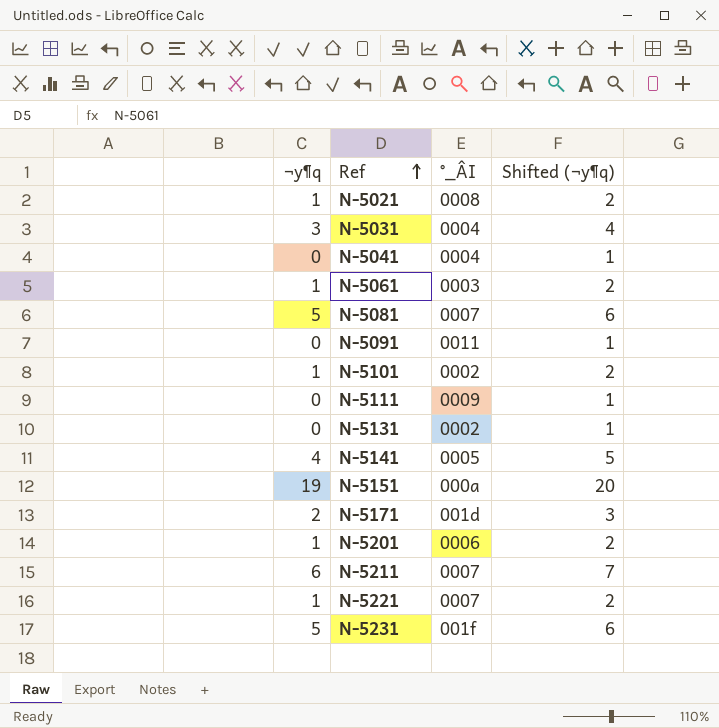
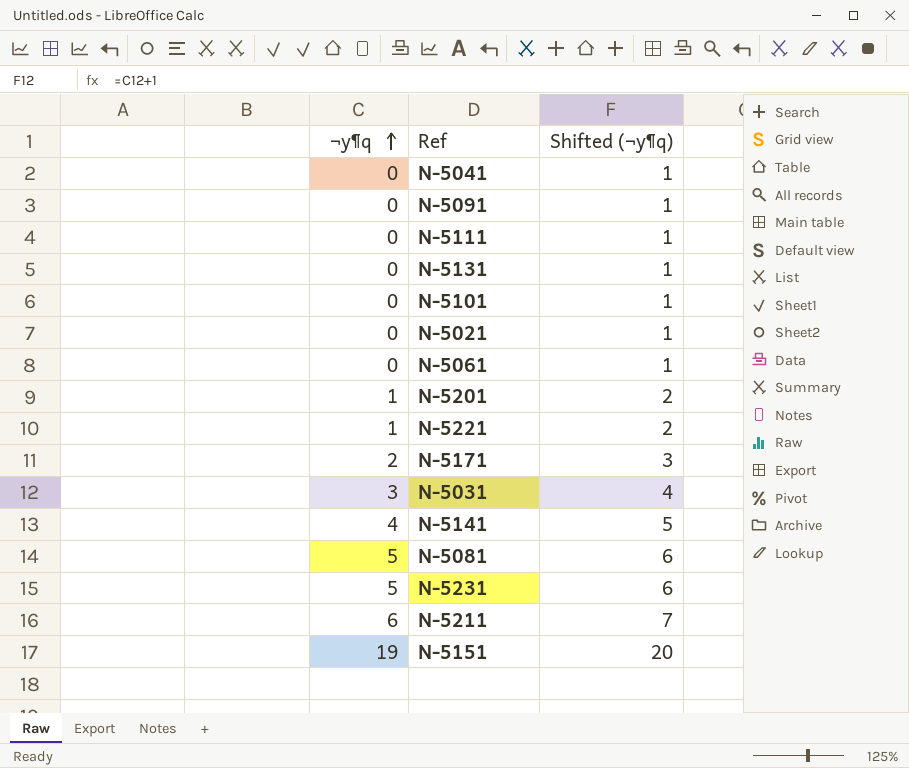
row order: Ref ascending -> ¬y¶q ascending
column °_ÂI | position: 3 -> none
N-5101 | ¬y¶q: 1 -> 0
N-5101 | Shifted (¬y¶q): 2 -> 1
N-5021 | ¬y¶q: 1 -> 0
N-5021 | Shifted (¬y¶q): 2 -> 1
N-5061 | ¬y¶q: 1 -> 0
N-5061 | Shifted (¬y¶q): 2 -> 1

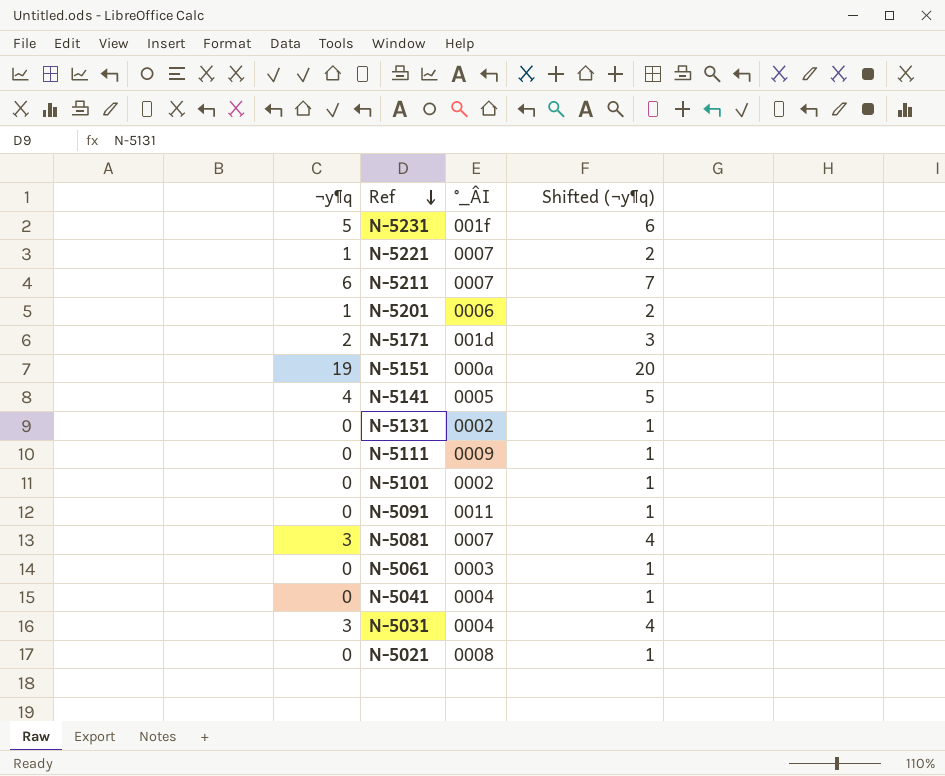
row order: ¬y¶q ascending -> Ref descending
column °_ÂI | position: none -> 3
N-5081 | ¬y¶q: 5 -> 3
N-5081 | Shifted (¬y¶q): 6 -> 4

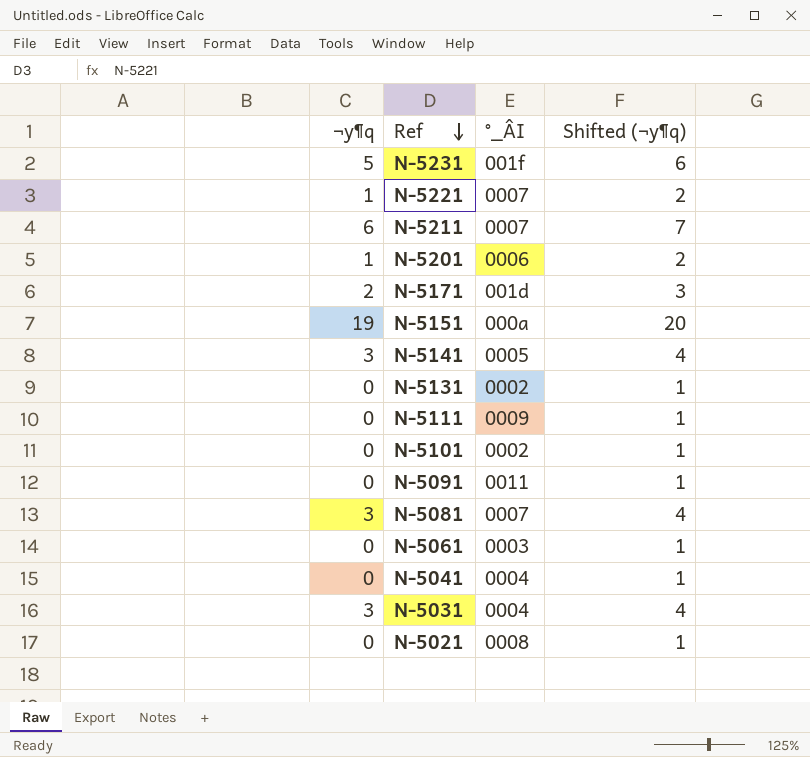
N-5141 | ¬y¶q: 4 -> 3
N-5141 | Shifted (¬y¶q): 5 -> 4

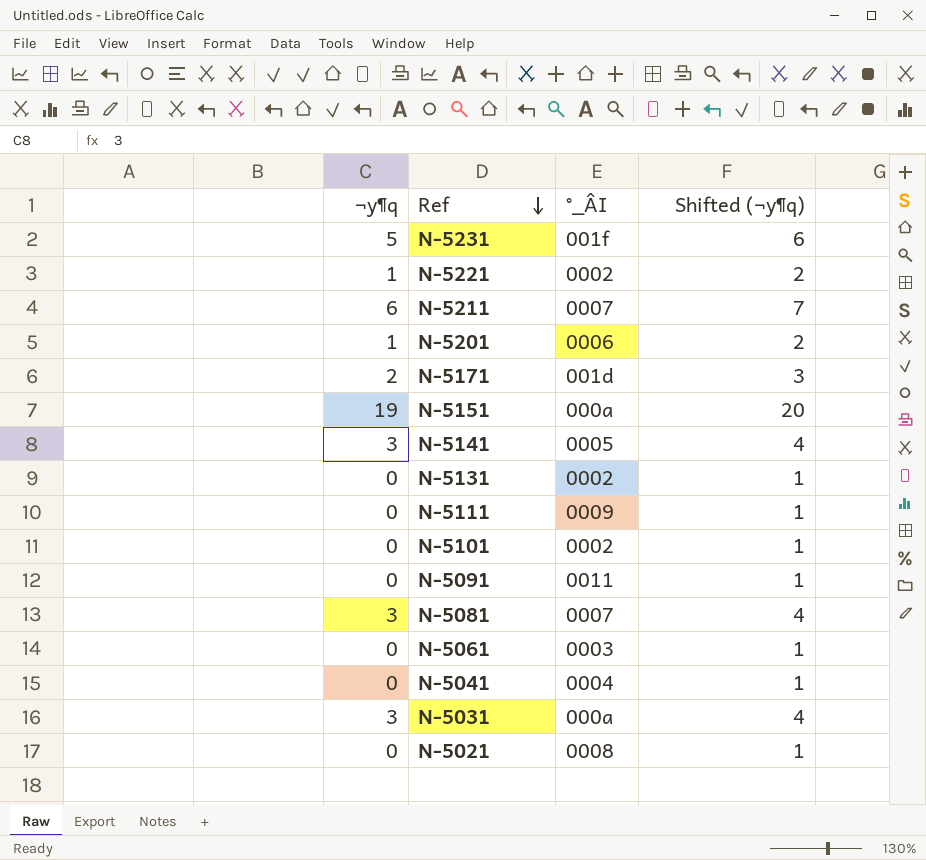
N-5221 | °_ÂI: 0007 -> 0002
N-5031 | °_ÂI: 0004 -> 000a

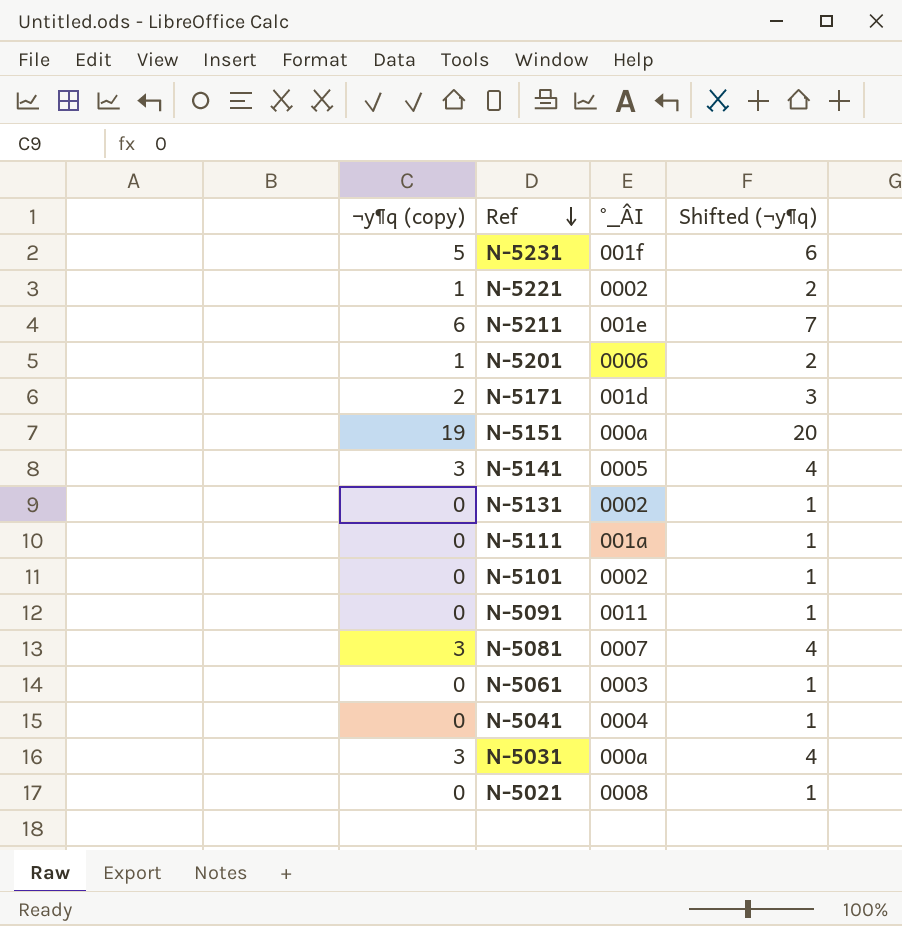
column name: ¬y¶q -> ¬y¶q (copy)
N-5211 | °_ÂI: 0007 -> 001e
N-5111 | °_ÂI: 0009 -> 001a

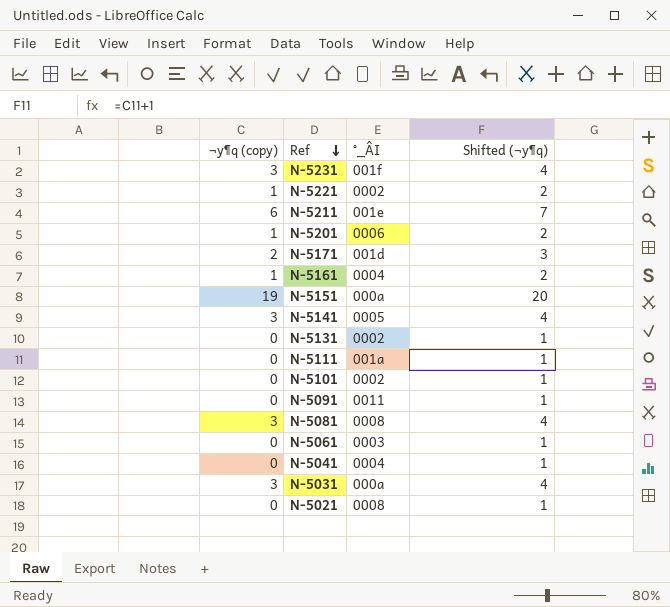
N-5231 | ¬y¶q (copy): 5 -> 3
N-5231 | Shifted (¬y¶q): 6 -> 4
row N-5161: none -> 1 | 0004 | 2
N-5081 | °_ÂI: 0007 -> 0008

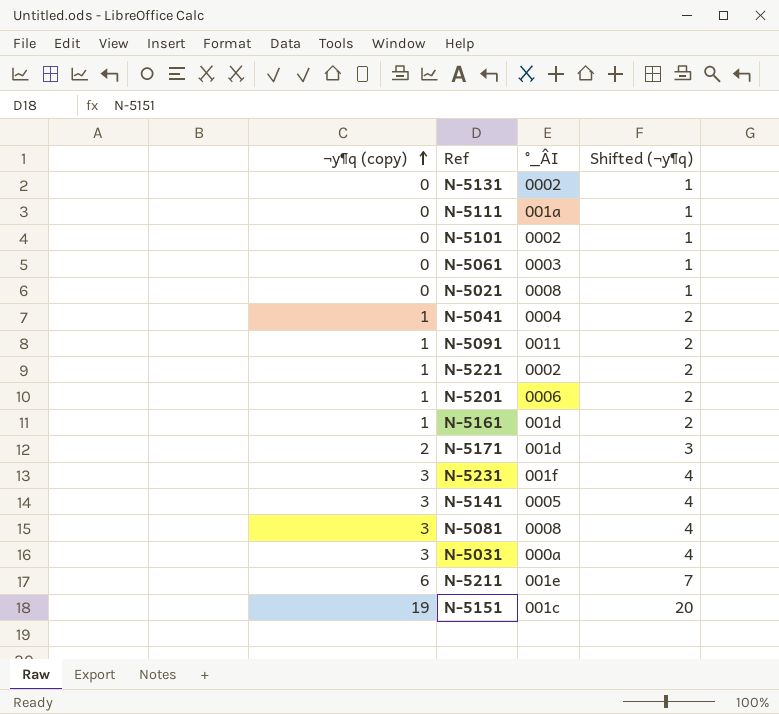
row order: Ref descending -> ¬y¶q (copy) ascending
N-5041 | ¬y¶q (copy): 0 -> 1
N-5041 | Shifted (¬y¶q): 1 -> 2
N-5091 | ¬y¶q (copy): 0 -> 1
N-5091 | Shifted (¬y¶q): 1 -> 2
N-5161 | °_ÂI: 0004 -> 001d
N-5151 | °_ÂI: 000a -> 001c

